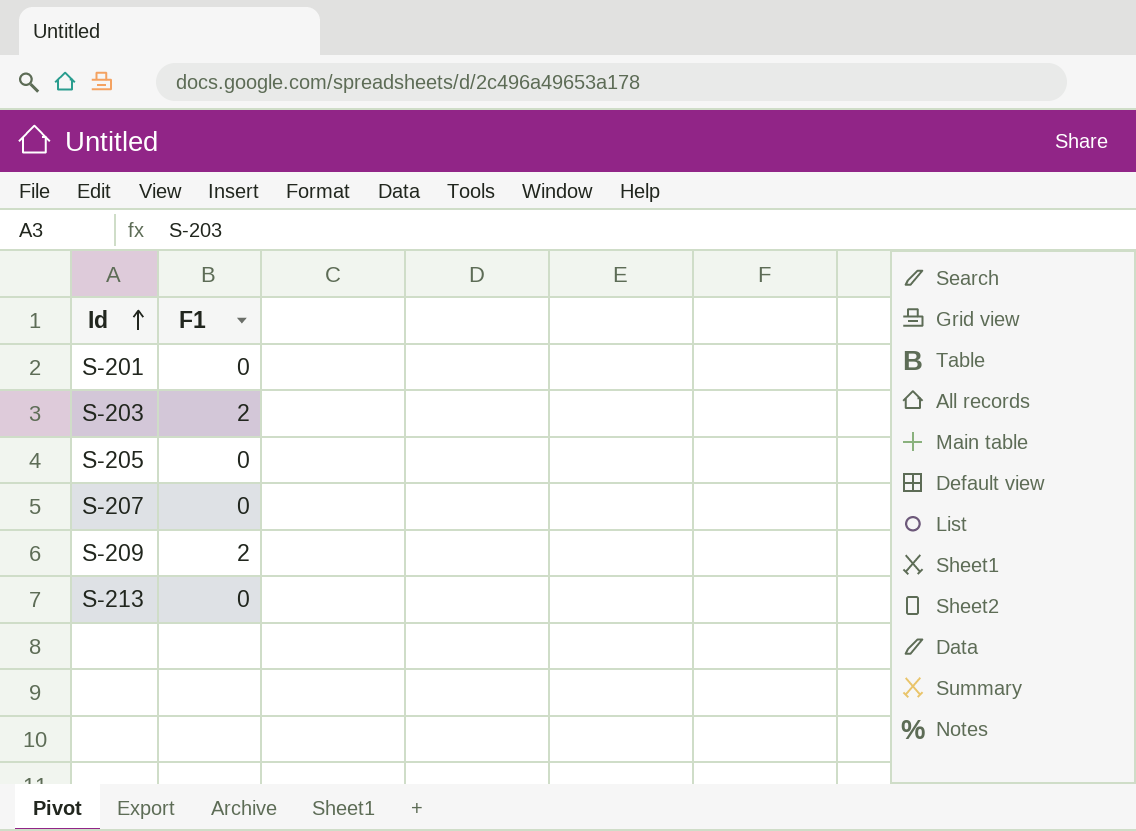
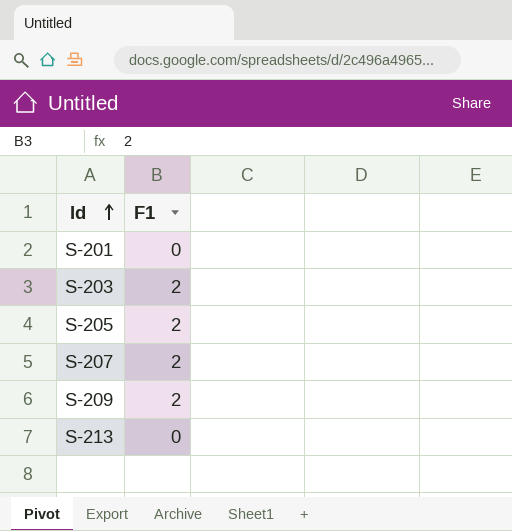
S-205 | F1: 0 -> 2
S-207 | F1: 0 -> 2

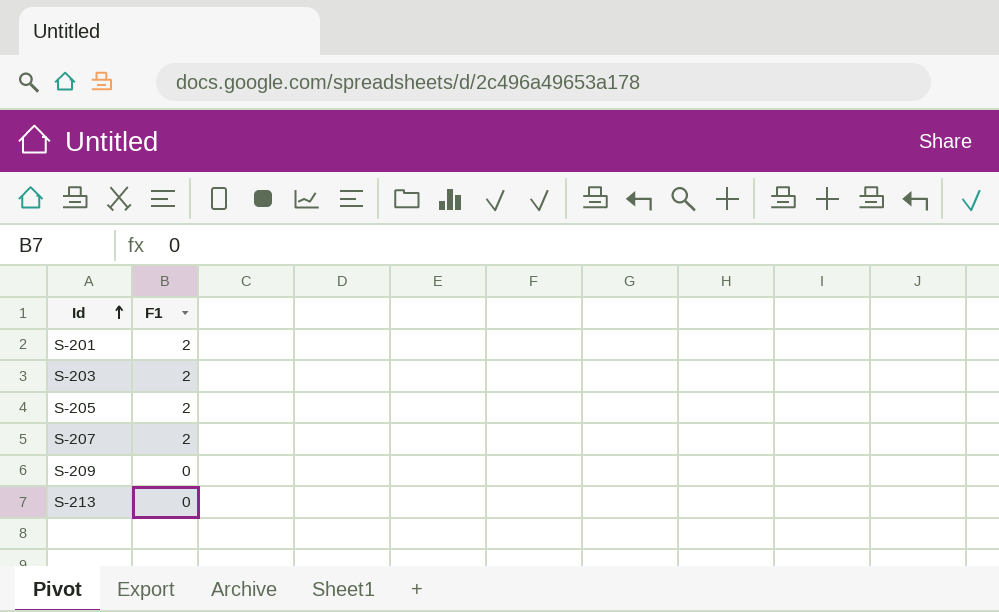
S-201 | F1: 0 -> 2
S-209 | F1: 2 -> 0

